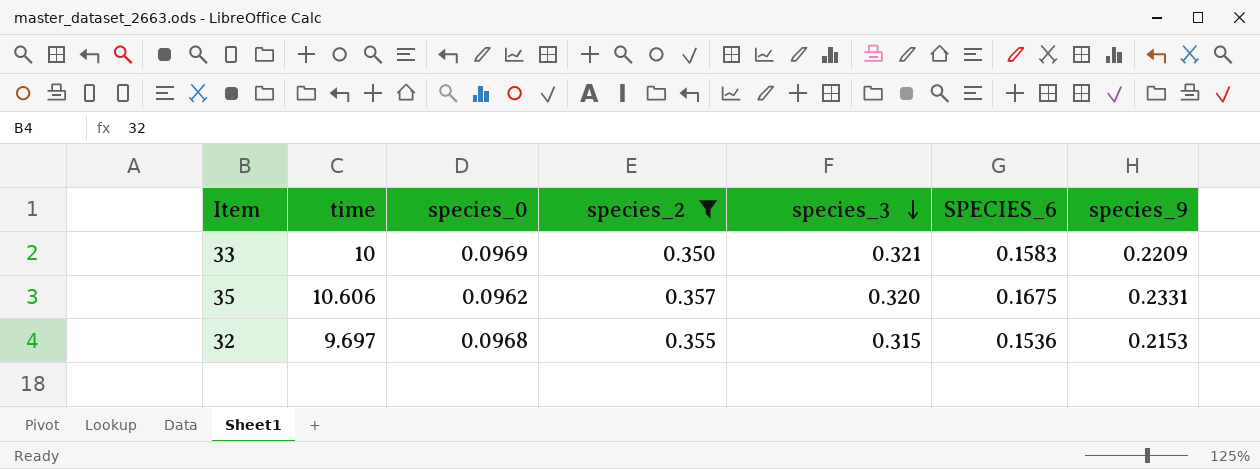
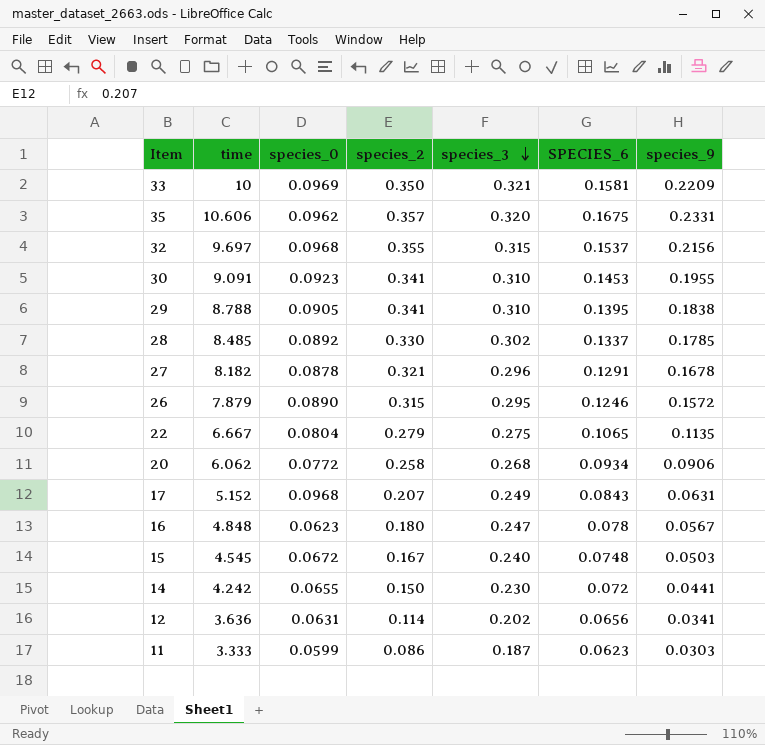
filter: species_2 >= 0.350 -> none
33 | SPECIES_6: 0.1583 -> 0.1581
32 | SPECIES_6: 0.1536 -> 0.1537
32 | species_9: 0.2153 -> 0.2156

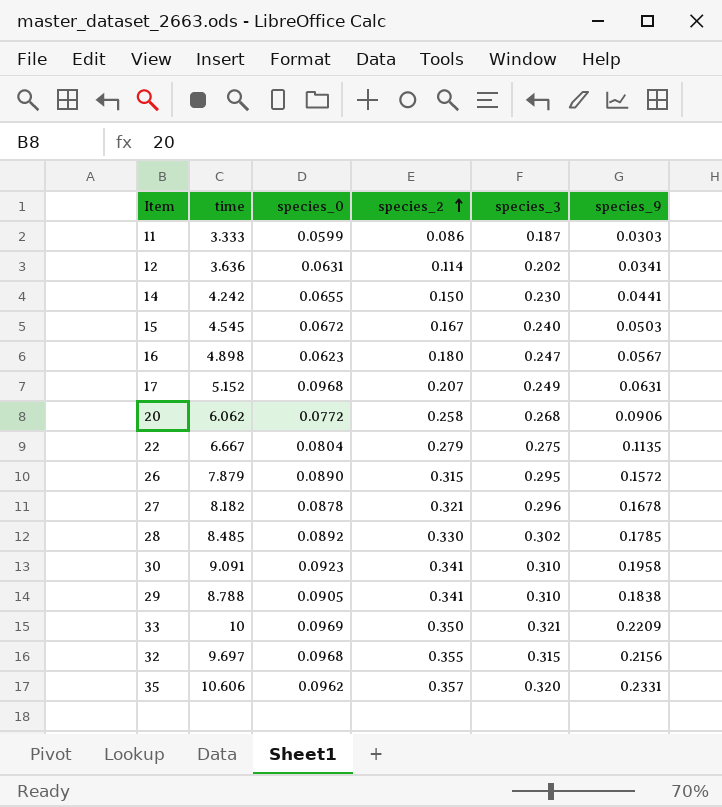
row order: species_3 descending -> species_2 ascending
column SPECIES_6 | position: 6 -> none
16 | time: 4.848 -> 4.898
30 | species_9: 0.1955 -> 0.1958

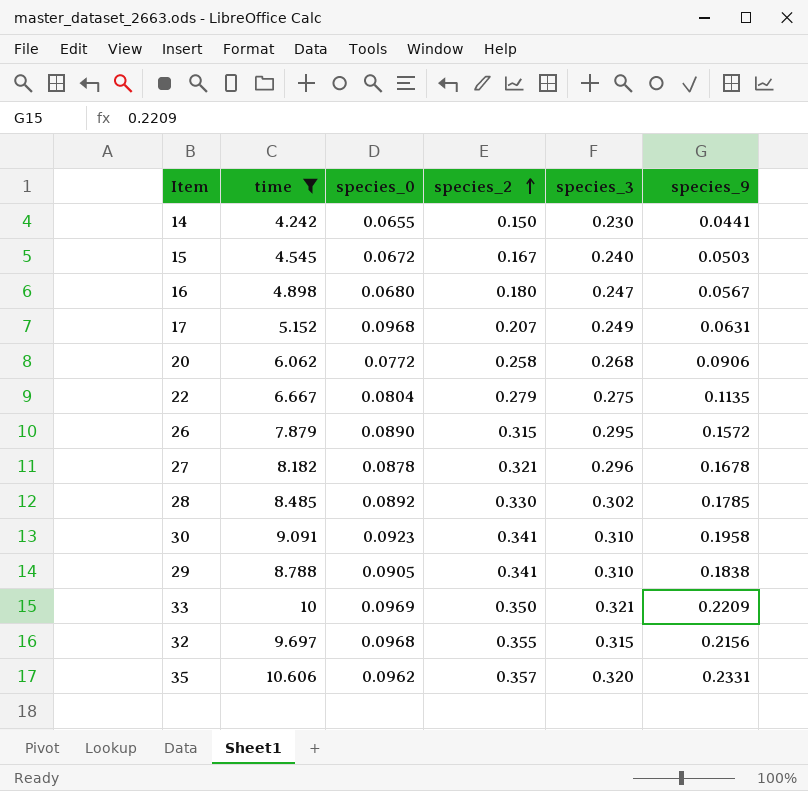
filter: none -> time >= 4.242
16 | species_0: 0.0623 -> 0.0680

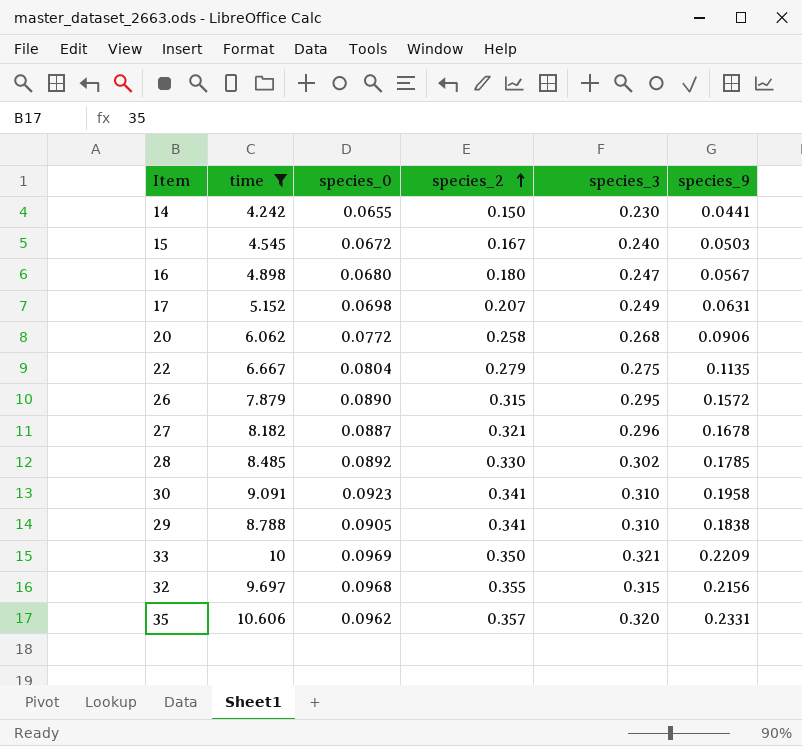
17 | species_0: 0.0968 -> 0.0698
27 | species_0: 0.0878 -> 0.0887

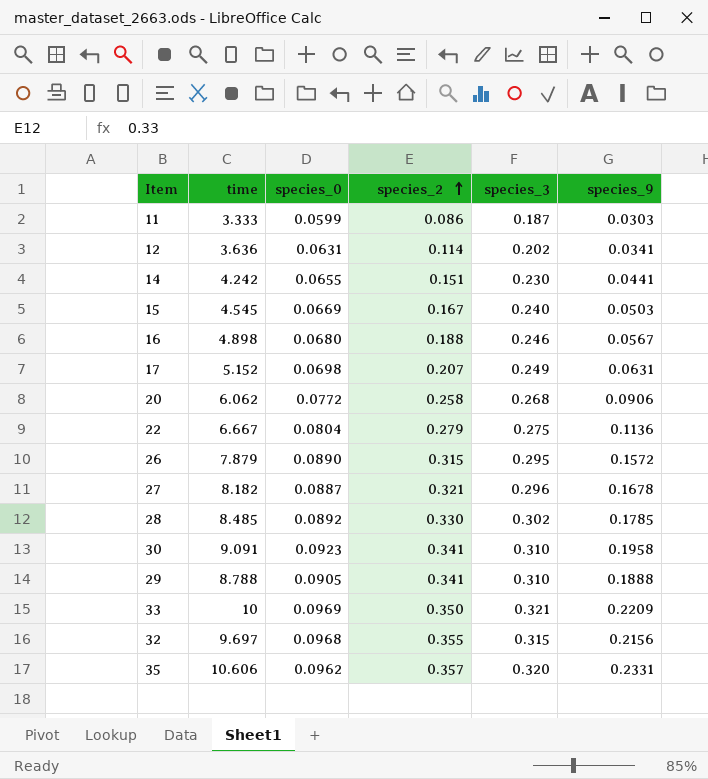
filter: time >= 4.242 -> none
14 | species_2: 0.150 -> 0.151
15 | species_0: 0.0672 -> 0.0669
16 | species_2: 0.180 -> 0.188
16 | species_3: 0.247 -> 0.246
22 | species_9: 0.1135 -> 0.1136
29 | species_9: 0.1838 -> 0.1888

